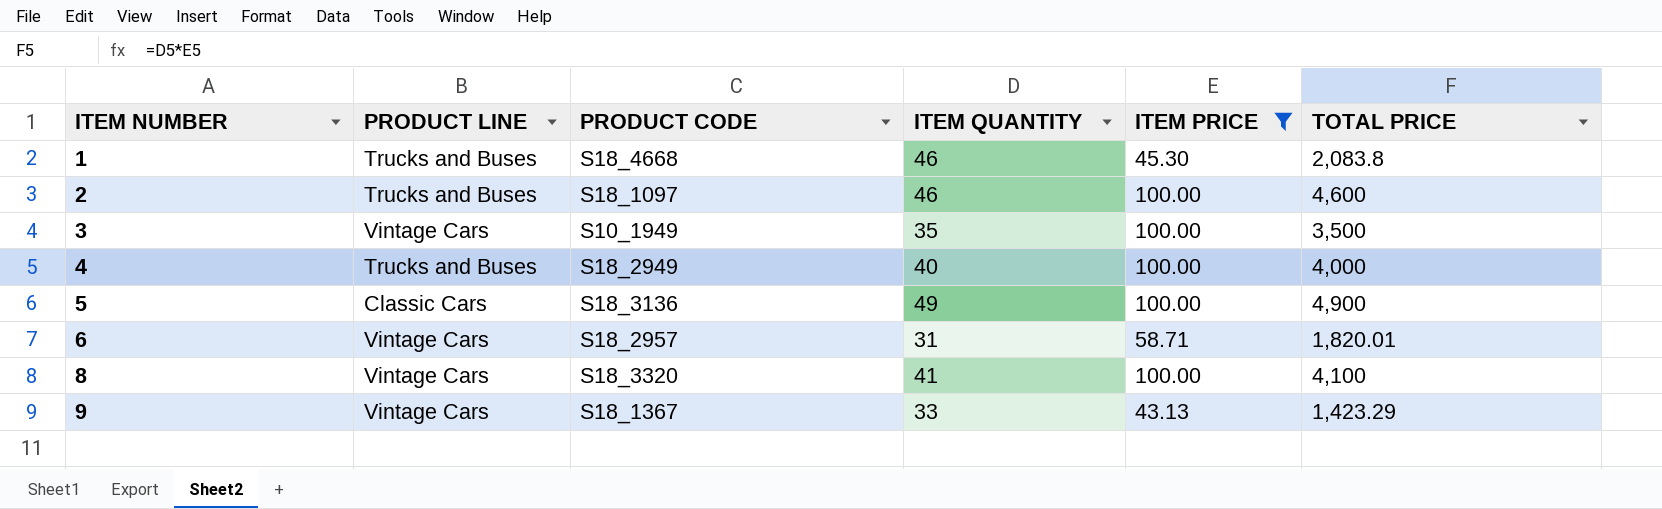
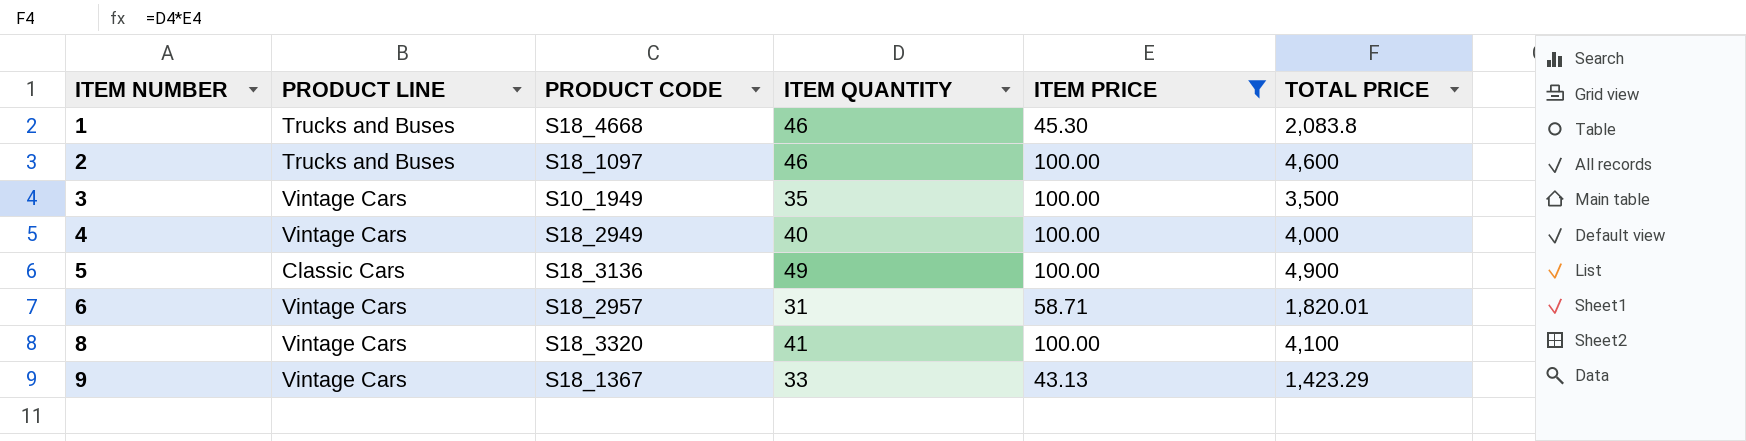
4 | PRODUCT LINE: Trucks and Buses -> Vintage Cars

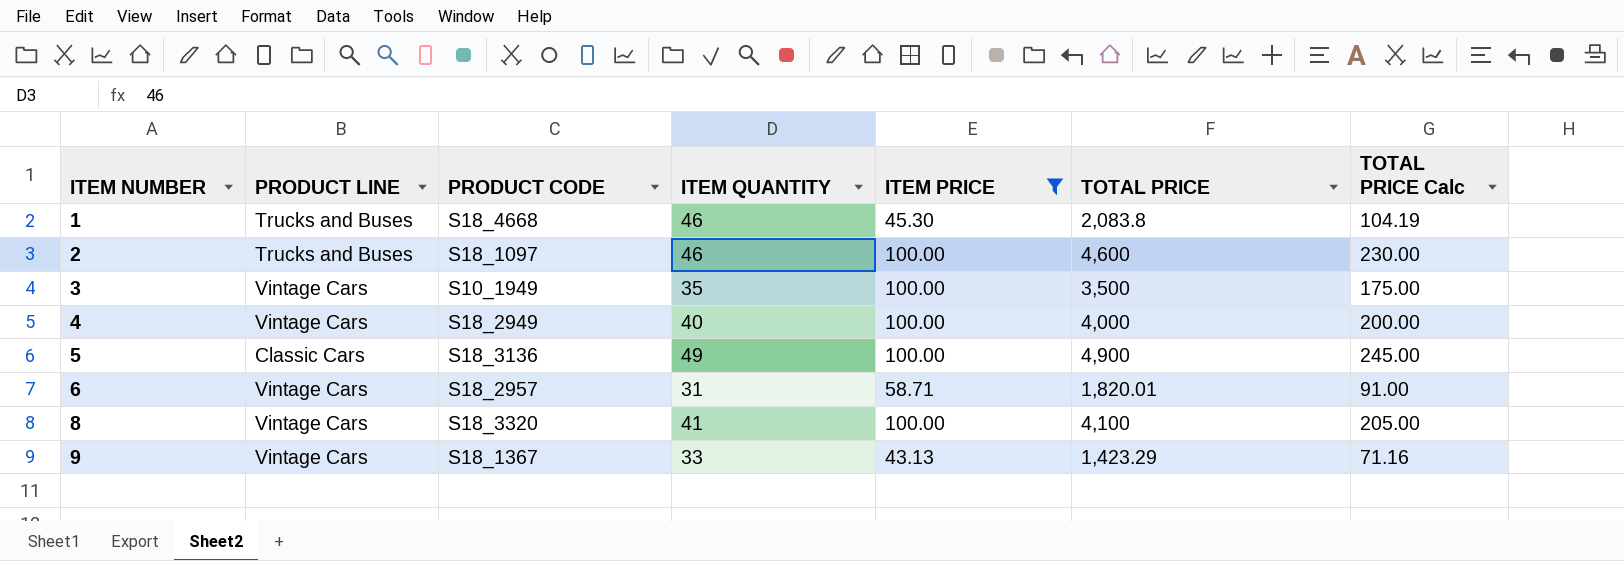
column TOTAL PRICE Calc | formula: none -> [TOTAL PRICE] * 0.05

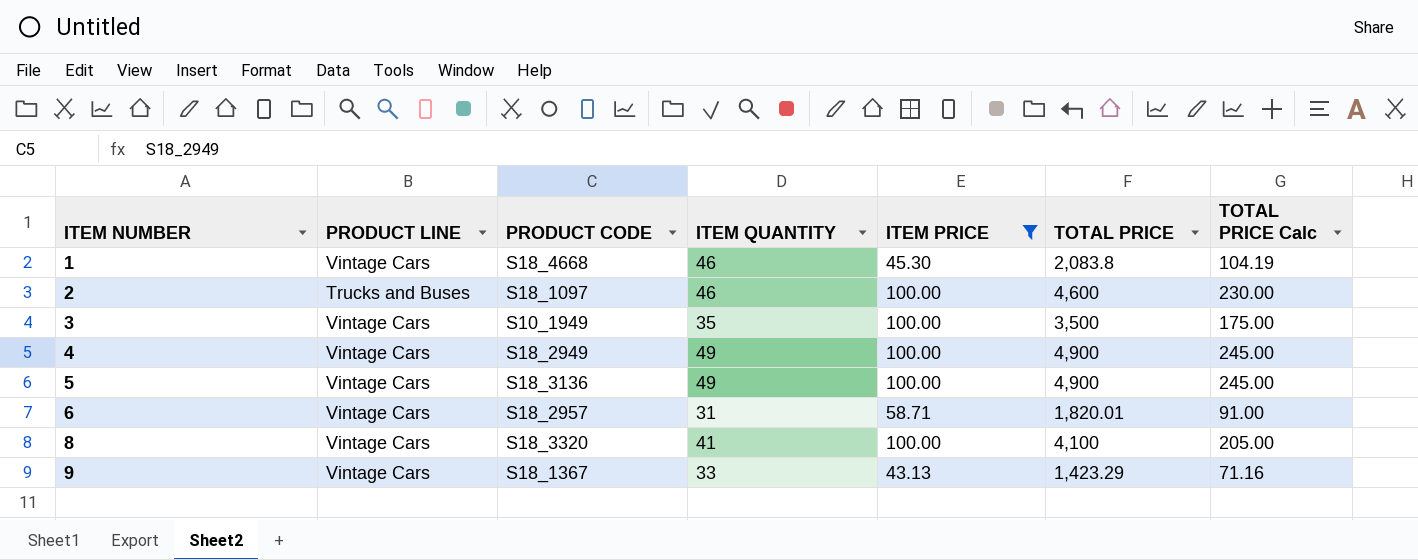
1 | PRODUCT LINE: Trucks and Buses -> Vintage Cars
4 | ITEM QUANTITY: 40 -> 49
4 | TOTAL PRICE: 4,000 -> 4,900
4 | TOTAL PRICE Calc: 200.00 -> 245.00
5 | PRODUCT LINE: Classic Cars -> Vintage Cars

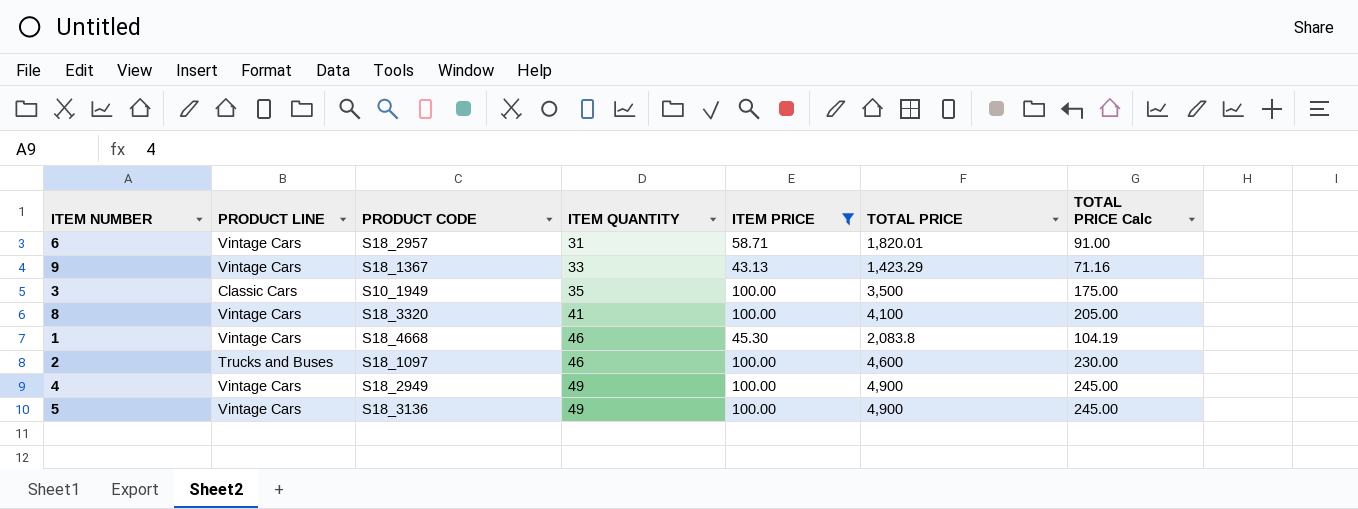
row order: ITEM NUMBER ascending -> ITEM QUANTITY ascending
3 | PRODUCT LINE: Vintage Cars -> Classic Cars

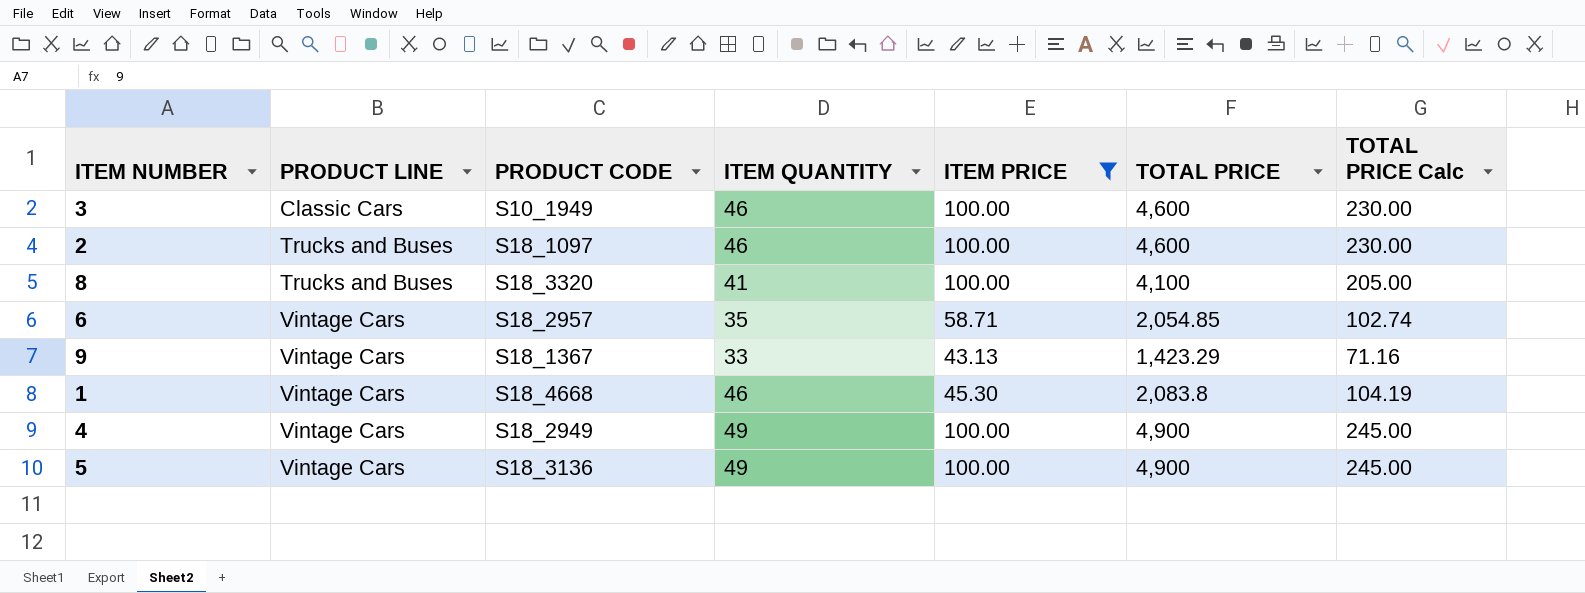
row order: ITEM QUANTITY ascending -> PRODUCT LINE ascending
3 | ITEM QUANTITY: 35 -> 46
3 | TOTAL PRICE: 3,500 -> 4,600
3 | TOTAL PRICE Calc: 175.00 -> 230.00
8 | PRODUCT LINE: Vintage Cars -> Trucks and Buses
6 | ITEM QUANTITY: 31 -> 35
6 | TOTAL PRICE: 1,820.01 -> 2,054.85
6 | TOTAL PRICE Calc: 91.00 -> 102.74

